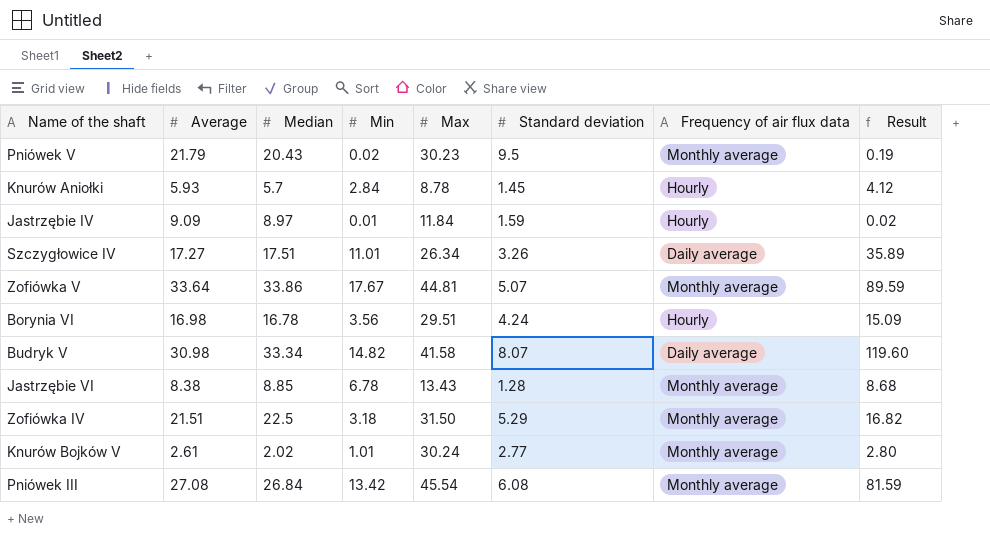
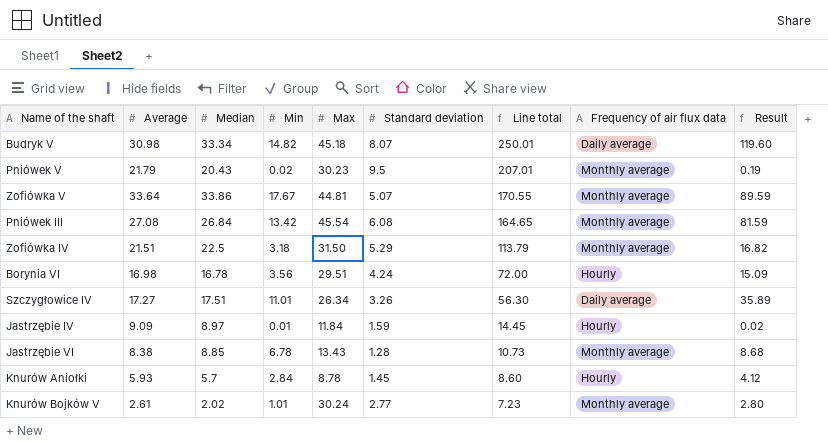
row order: none -> Line total descending
column Line total | formula: none -> [Average] * [Standard deviation]
Budryk V | Max: 41.58 -> 45.18

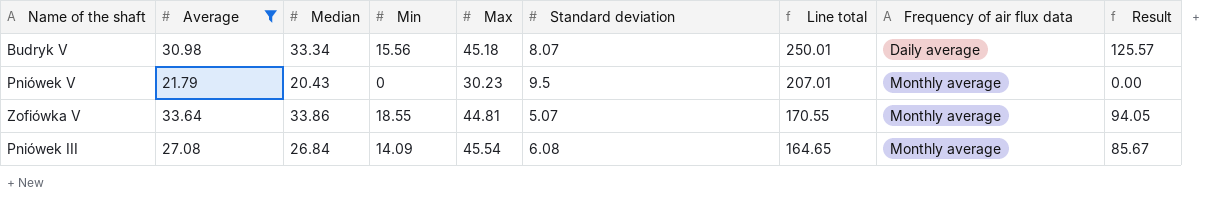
filter: none -> Average >= 21.79
Budryk V | Min: 14.82 -> 15.56
Budryk V | Result: 119.60 -> 125.57
Pniówek V | Min: 0.02 -> 0
Pniówek V | Result: 0.19 -> 0.00
Zofiówka V | Min: 17.67 -> 18.55
Zofiówka V | Result: 89.59 -> 94.05
Pniówek III | Min: 13.42 -> 14.09
Pniówek III | Result: 81.59 -> 85.67

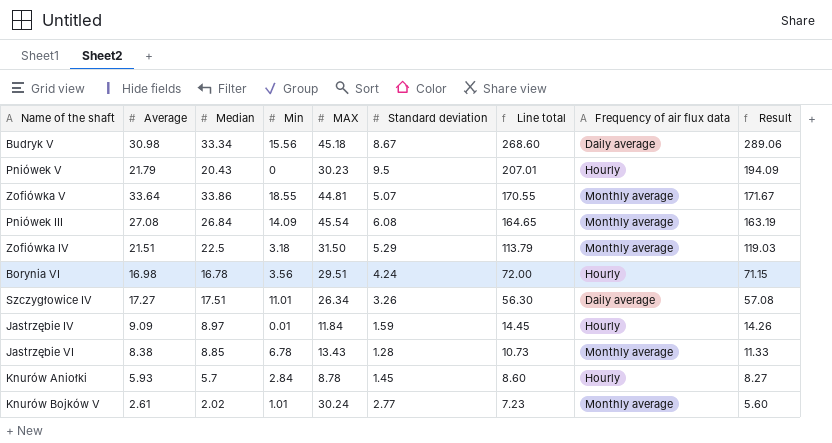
filter: Average >= 21.79 -> none
column name: Max -> MAX
column Result | formula: [Min] * [Standard deviation] -> [Median] * [Standard deviation]
Budryk V | Standard deviation: 8.07 -> 8.67
Budryk V | Line total: 250.01 -> 268.60
Pniówek V | Frequency of air flux data: Monthly average -> Hourly

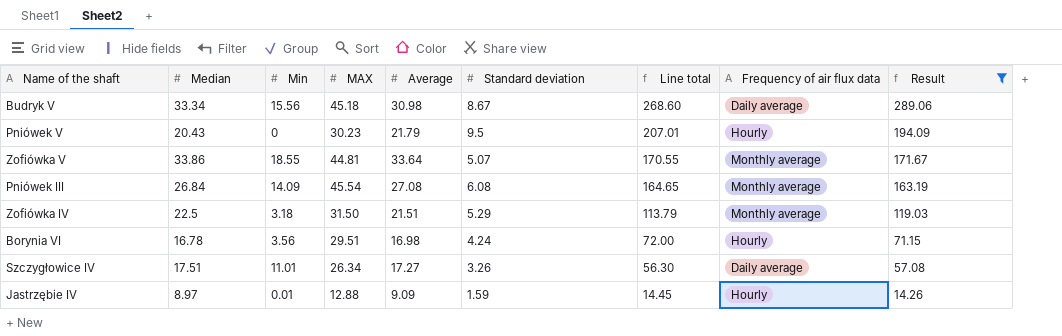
filter: none -> Result >= 14.26
column Average | position: 2 -> 5
Jastrzębie IV | MAX: 11.84 -> 12.88

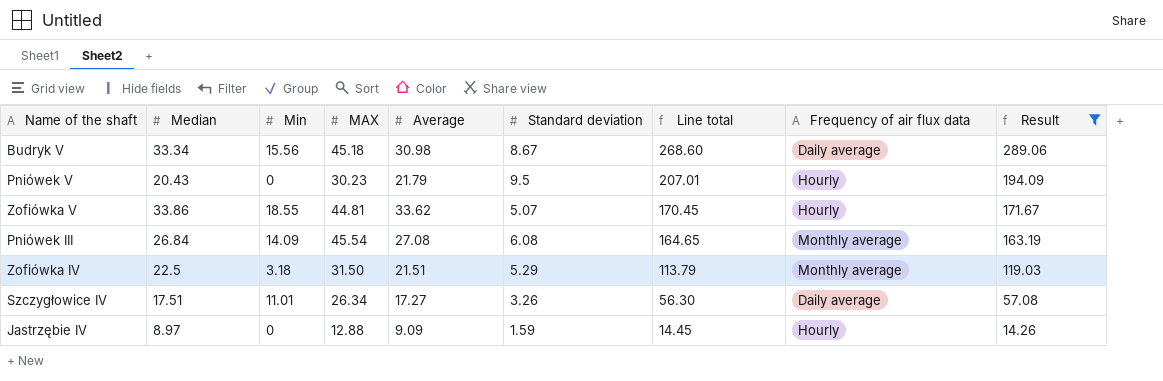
row Borynia VI: 16.78 | 3.56 | 29.51 | 16.98 | 4.24 | 72.00 | Hourly | 71.15 -> none
Zofiówka V | Average: 33.64 -> 33.62
Zofiówka V | Line total: 170.55 -> 170.45
Zofiówka V | Frequency of air flux data: Monthly average -> Hourly
Jastrzębie IV | Min: 0.01 -> 0

